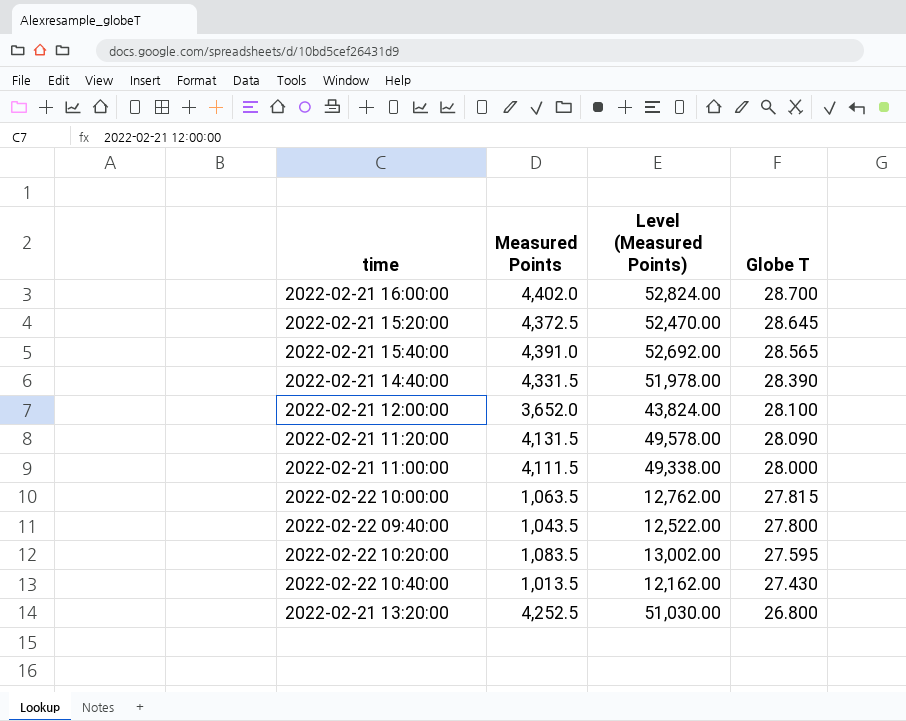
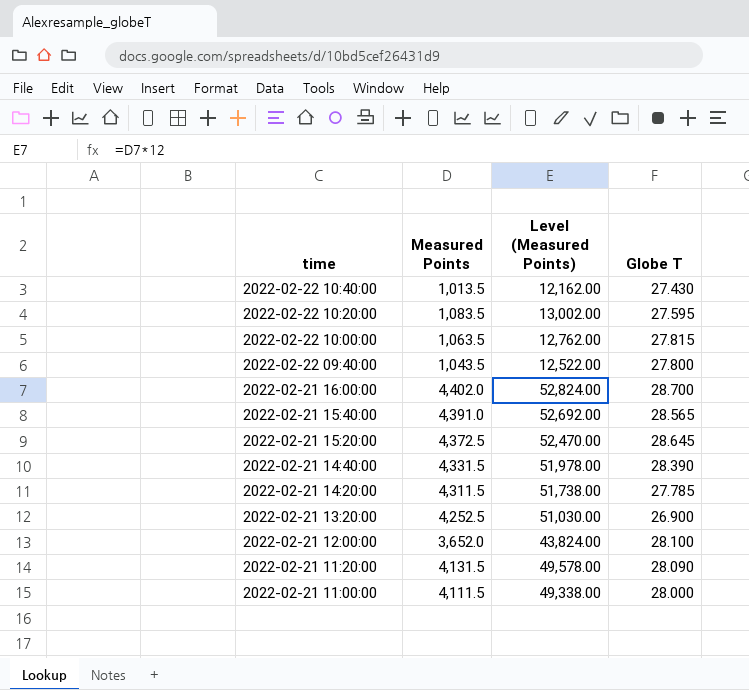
row order: Globe T descending -> time descending
row 2022-02-21 14:20:00: none -> 4,311.5 | 51,738.00 | 27.785
2022-02-21 13:20:00 | Globe T: 26.800 -> 26.900

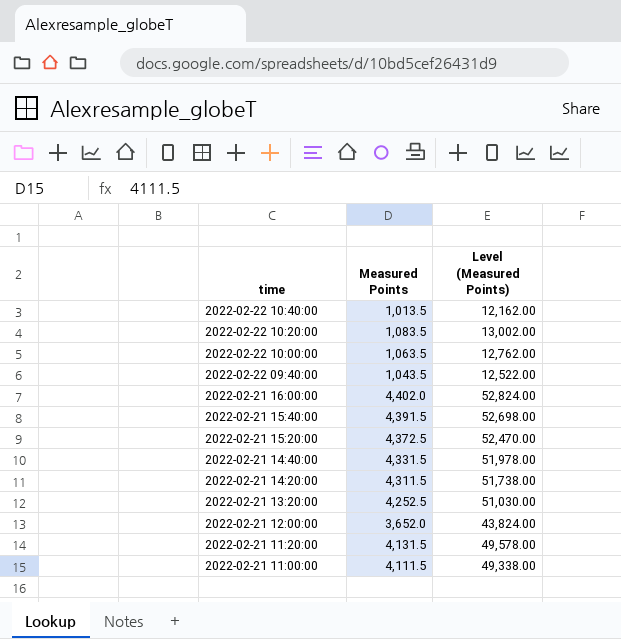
column Globe T | position: 4 -> none
2022-02-21 15:40:00 | Measured Points: 4,391.0 -> 4,391.5
2022-02-21 15:40:00 | Level (Measured Points): 52,692.00 -> 52,698.00

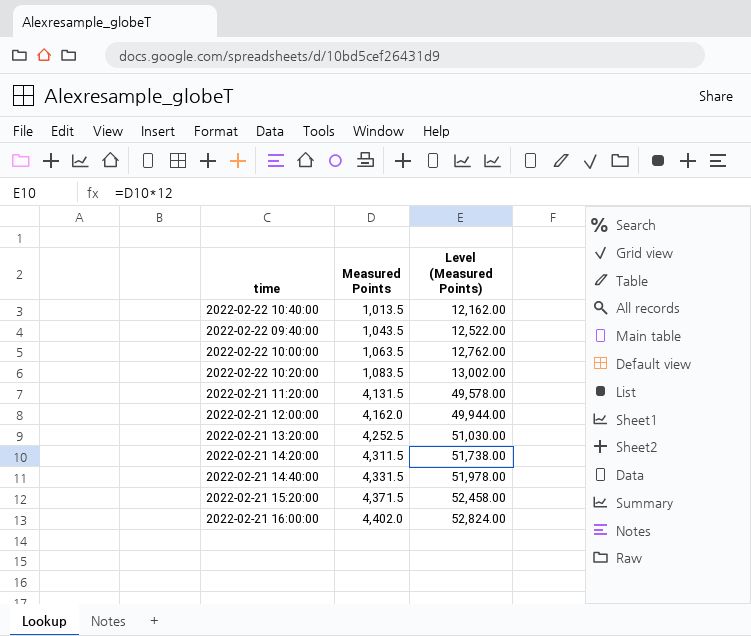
row order: time descending -> Measured Points ascending
row 2022-02-21 15:40:00: 4,391.5 | 52,698.00 -> none
row 2022-02-21 11:00:00: 4,111.5 | 49,338.00 -> none
2022-02-21 12:00:00 | Measured Points: 3,652.0 -> 4,162.0
2022-02-21 12:00:00 | Level (Measured Points): 43,824.00 -> 49,944.00
2022-02-21 15:20:00 | Measured Points: 4,372.5 -> 4,371.5
2022-02-21 15:20:00 | Level (Measured Points): 52,470.00 -> 52,458.00

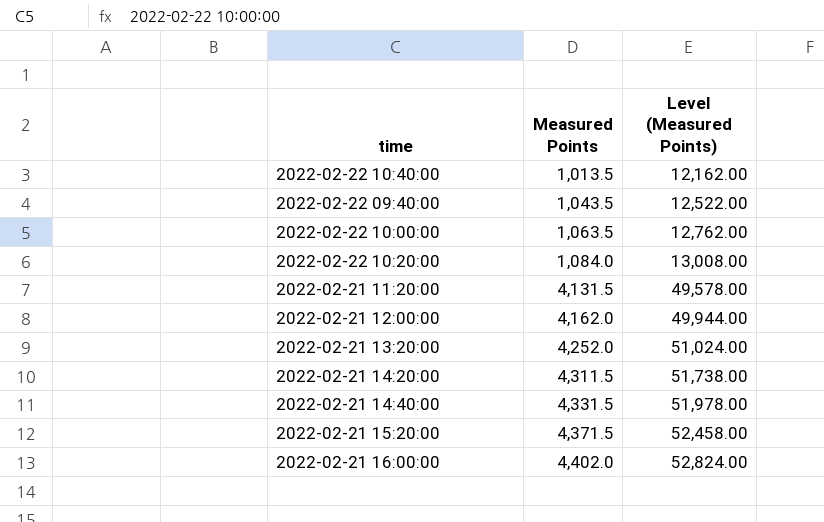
2022-02-22 10:20:00 | Measured Points: 1,083.5 -> 1,084.0
2022-02-22 10:20:00 | Level (Measured Points): 13,002.00 -> 13,008.00
2022-02-21 13:20:00 | Measured Points: 4,252.5 -> 4,252.0
2022-02-21 13:20:00 | Level (Measured Points): 51,030.00 -> 51,024.00

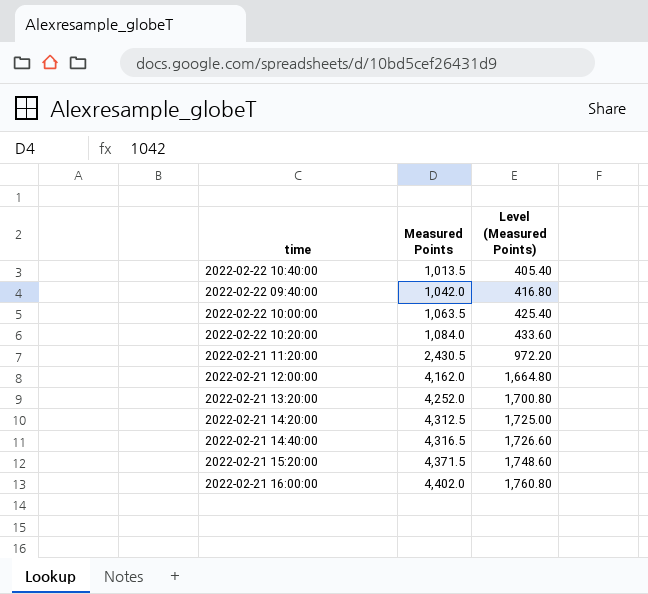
column Level (Measured Points) | formula: [Measured Points] * 12 -> [Measured Points] * 0.4
2022-02-22 09:40:00 | Measured Points: 1,043.5 -> 1,042.0
2022-02-21 11:20:00 | Measured Points: 4,131.5 -> 2,430.5
2022-02-21 14:20:00 | Measured Points: 4,311.5 -> 4,312.5
2022-02-21 14:40:00 | Measured Points: 4,331.5 -> 4,316.5

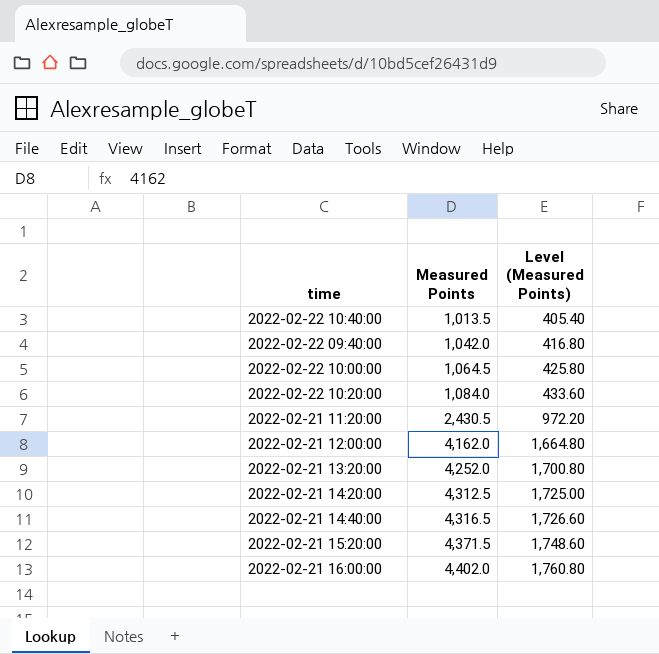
2022-02-22 10:00:00 | Measured Points: 1,063.5 -> 1,064.5
2022-02-22 10:00:00 | Level (Measured Points): 425.40 -> 425.80

